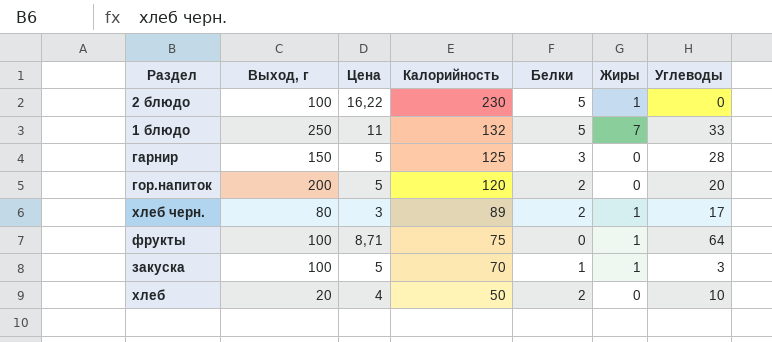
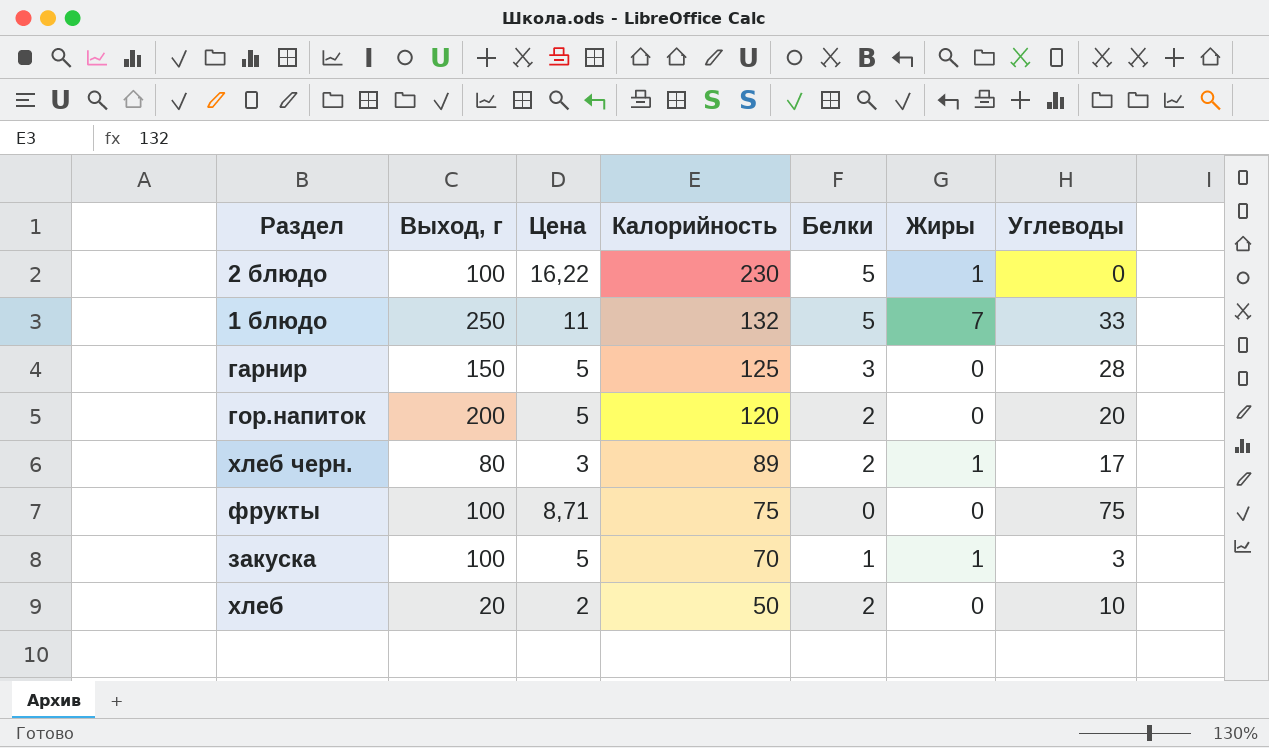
фрукты | Жиры: 1 -> 0
фрукты | Углеводы: 64 -> 75
хлеб | Цена: 4 -> 2

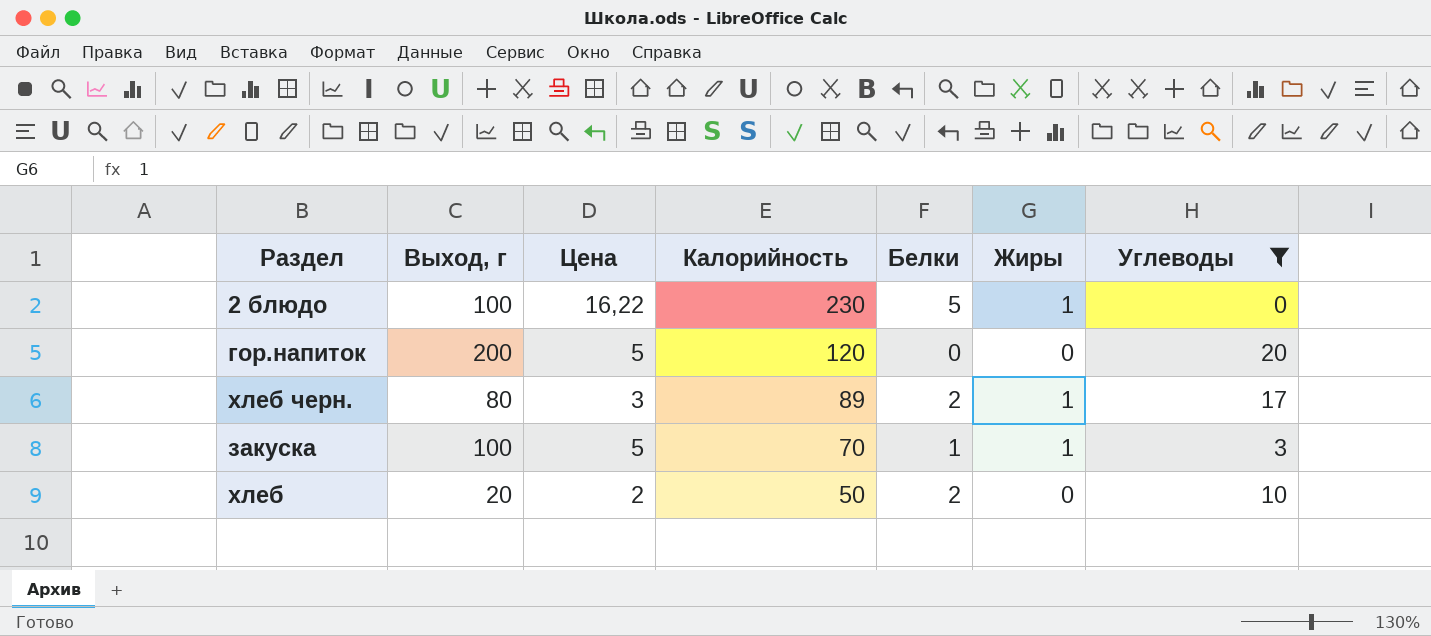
filter: none -> Углеводы <= 20
гор.напиток | Белки: 2 -> 0

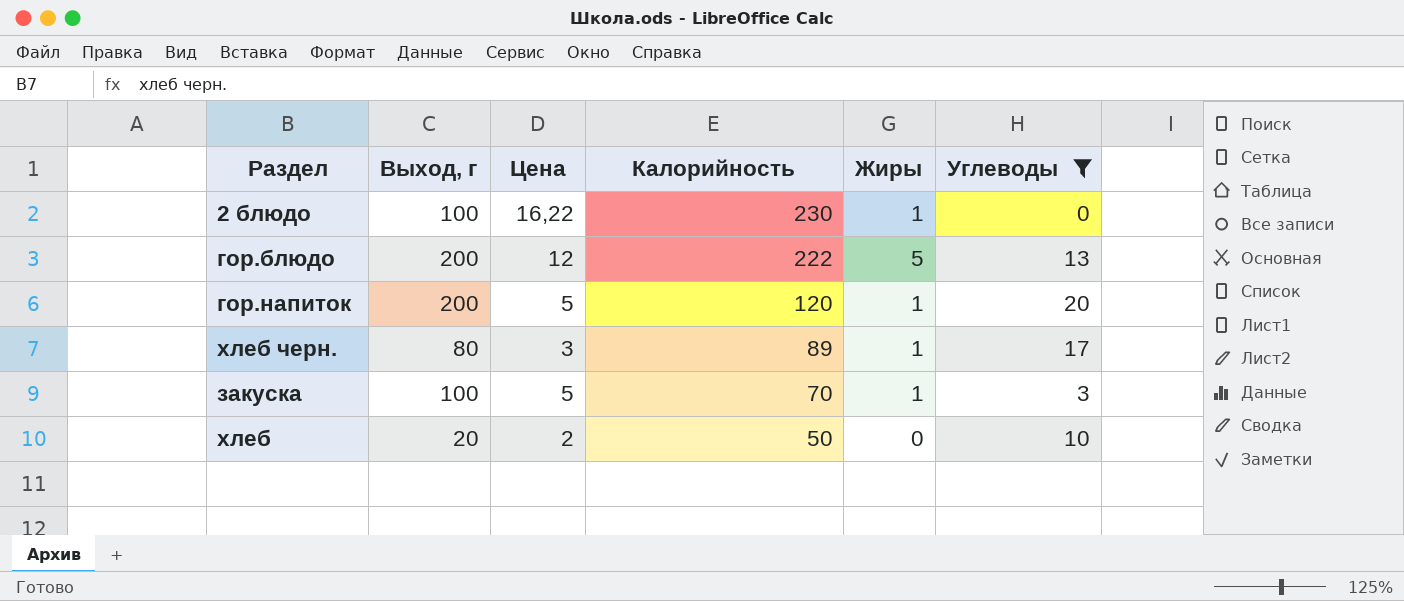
column Белки | position: 5 -> none
row гор.блюдо: none -> 200 | 12 | 222 | 5 | 13
гор.напиток | Жиры: 0 -> 1

